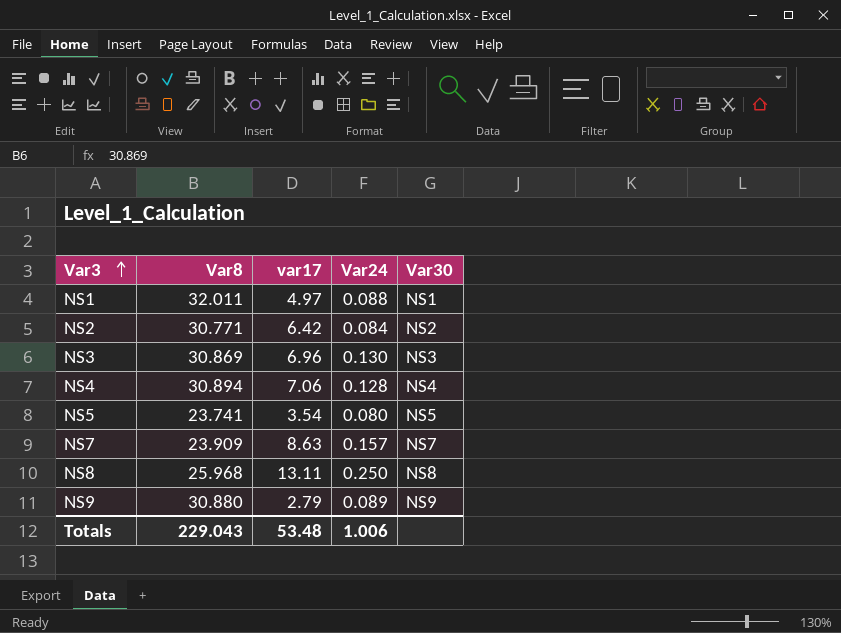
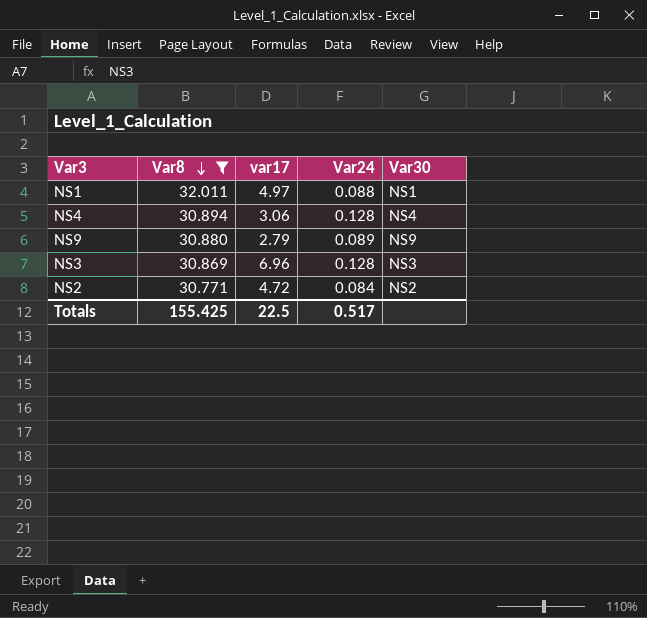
filter: none -> Var8 >= 30.771
row order: Var3 ascending -> Var8 descending
NS4 | var17: 7.06 -> 3.06
NS3 | Var24: 0.130 -> 0.128
NS2 | var17: 6.42 -> 4.72
Totals | Var8: 229.043 -> 155.425
Totals | var17: 53.48 -> 22.5
Totals | Var24: 1.006 -> 0.517

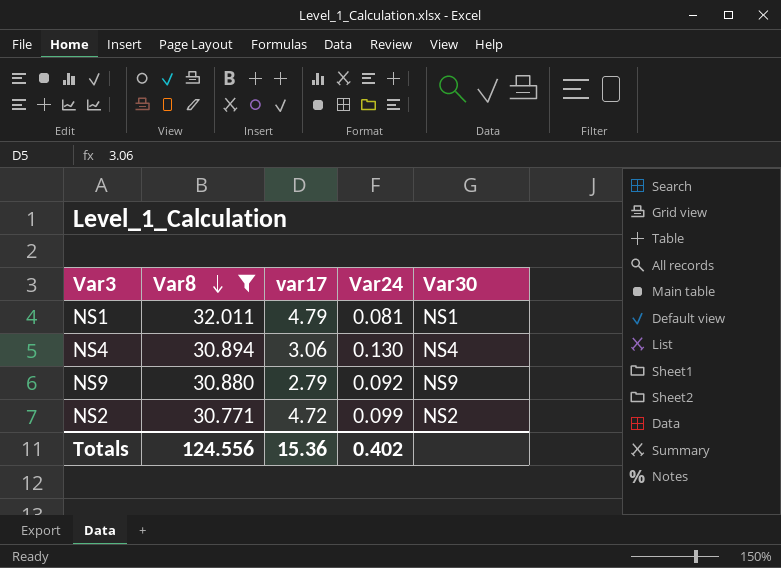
row NS3: 30.869 | 6.96 | 0.128 | NS3 -> none
NS1 | var17: 4.97 -> 4.79
NS1 | Var24: 0.088 -> 0.081
NS4 | Var24: 0.128 -> 0.130
NS9 | Var24: 0.089 -> 0.092
NS2 | Var24: 0.084 -> 0.099
Totals | Var8: 155.425 -> 124.556
Totals | var17: 22.5 -> 15.36
Totals | Var24: 0.517 -> 0.402

